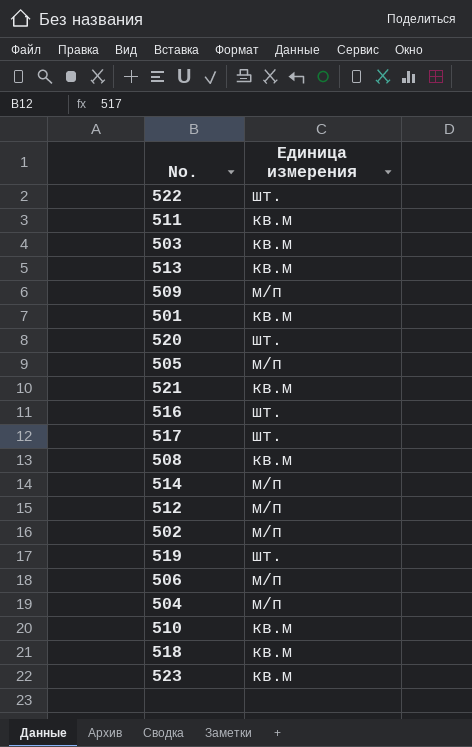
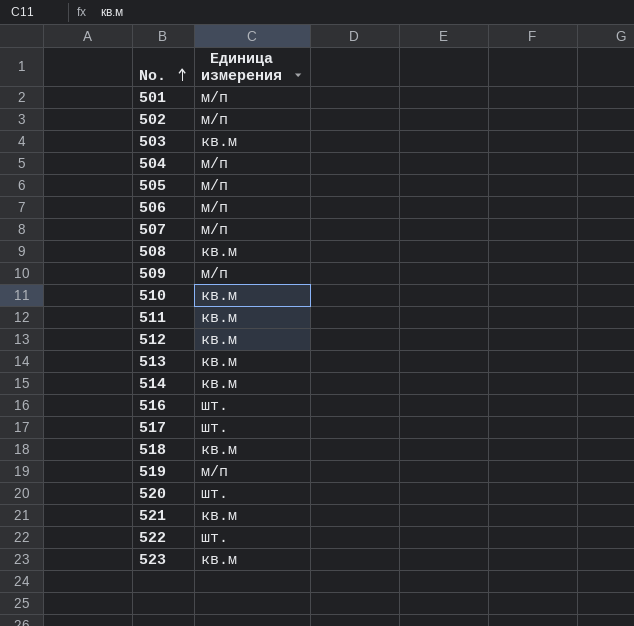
row order: none -> No. ascending
501 | Единица измерения: кв.м -> м/п
row 507: none -> м/п
512 | Единица измерения: м/п -> кв.м
514 | Единица измерения: м/п -> кв.м
519 | Единица измерения: шт. -> м/п

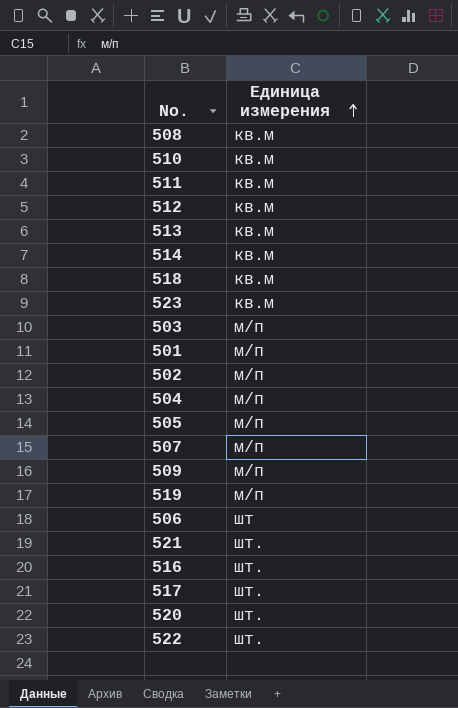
row order: No. ascending -> Единица измерения ascending
503 | Единица измерения: кв.м -> м/п
506 | Единица измерения: м/п -> шт
521 | Единица измерения: кв.м -> шт.

